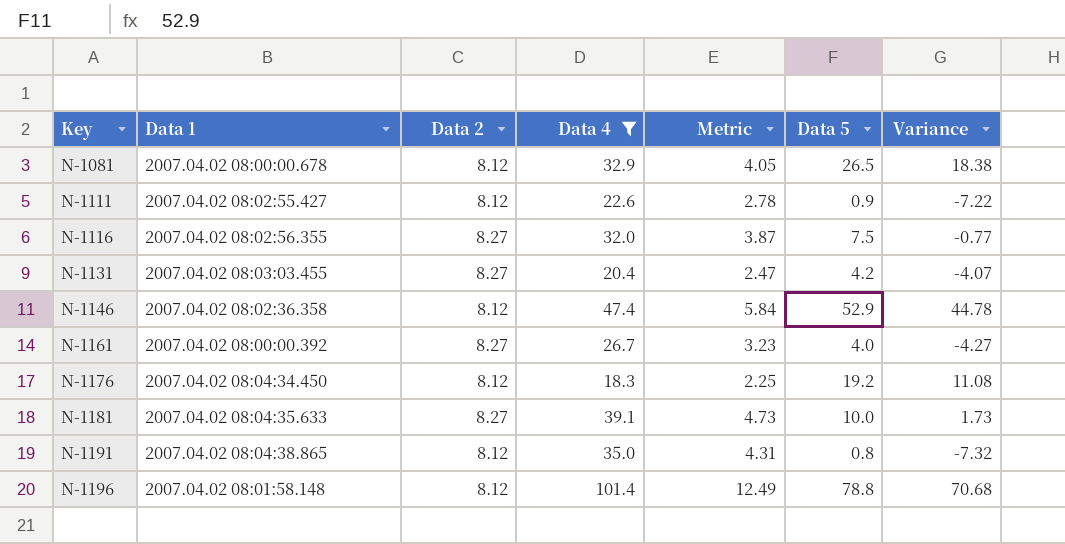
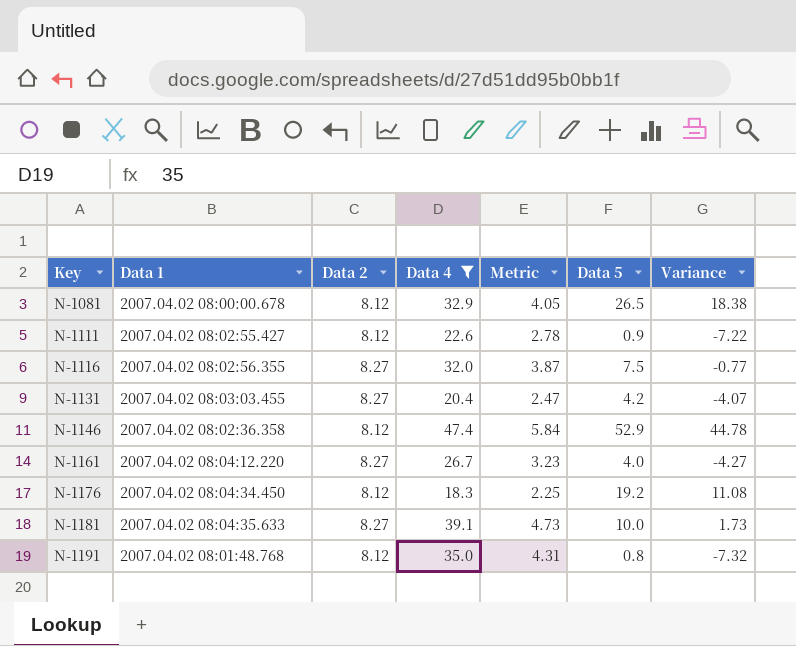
row N-1196: 2007.04.02 08:01:58.148 | 8.12 | 101.4 | 12.49 | 78.8 | 70.68 -> none
N-1161 | Data 1: 2007.04.02 08:00:00.392 -> 2007.04.02 08:04:12.220
N-1191 | Data 1: 2007.04.02 08:04:38.865 -> 2007.04.02 08:01:48.768

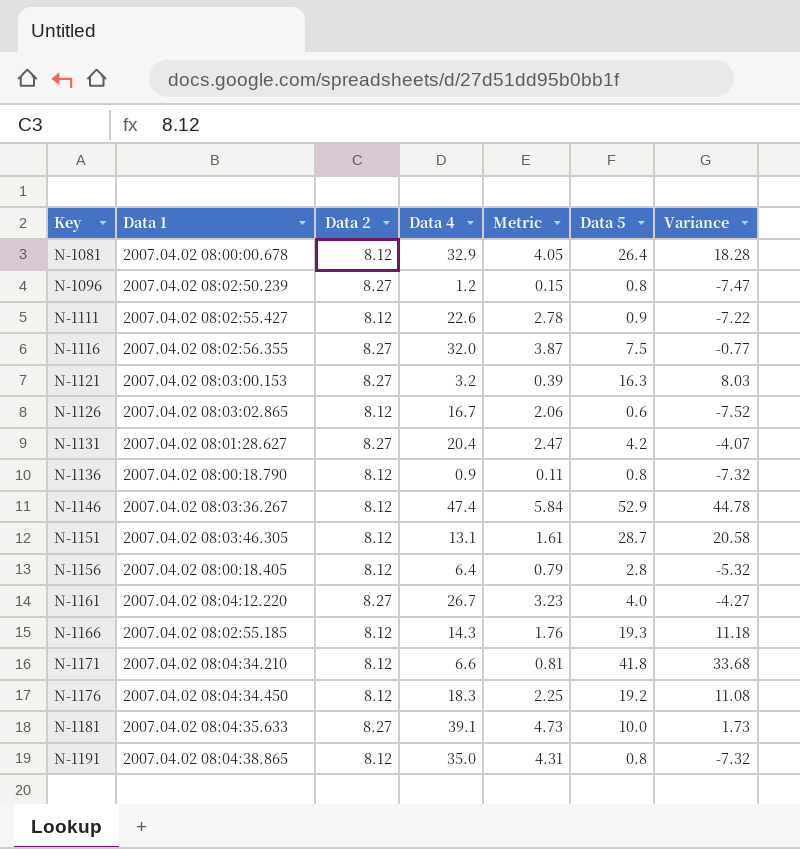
filter: Data 4 >= 18.3 -> none
N-1081 | Data 5: 26.5 -> 26.4
N-1081 | Variance: 18.38 -> 18.28
N-1131 | Data 1: 2007.04.02 08:03:03.455 -> 2007.04.02 08:01:28.627
N-1146 | Data 1: 2007.04.02 08:02:36.358 -> 2007.04.02 08:03:36.267
N-1191 | Data 1: 2007.04.02 08:01:48.768 -> 2007.04.02 08:04:38.865

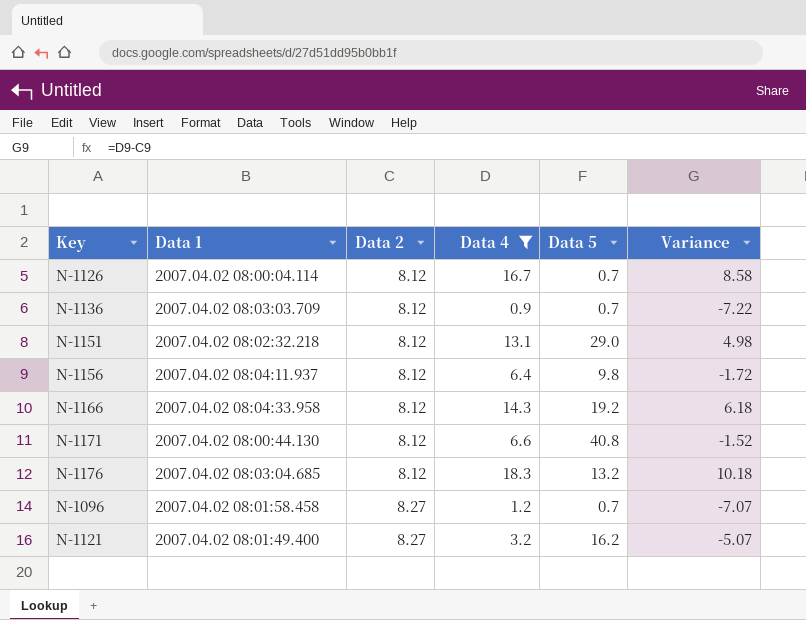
filter: none -> Data 4 <= 18.3
row order: Key ascending -> Data 2 ascending
column Metric | formula: [Data 4] / [Data 2] -> none
column Variance | formula: [Data 5] - [Data 2] -> [Data 4] - [Data 2]
N-1126 | Data 1: 2007.04.02 08:03:02.865 -> 2007.04.02 08:00:04.114
N-1126 | Data 5: 0.6 -> 0.7
N-1136 | Data 1: 2007.04.02 08:00:18.790 -> 2007.04.02 08:03:03.709
N-1136 | Data 5: 0.8 -> 0.7
N-1151 | Data 1: 2007.04.02 08:03:46.305 -> 2007.04.02 08:02:32.218
N-1151 | Data 5: 28.7 -> 29.0
N-1156 | Data 1: 2007.04.02 08:00:18.405 -> 2007.04.02 08:04:11.937
N-1156 | Data 5: 2.8 -> 9.8
N-1166 | Data 1: 2007.04.02 08:02:55.185 -> 2007.04.02 08:04:33.958
N-1166 | Data 5: 19.3 -> 19.2
N-1171 | Data 1: 2007.04.02 08:04:34.210 -> 2007.04.02 08:00:44.130
N-1171 | Data 5: 41.8 -> 40.8
N-1176 | Data 1: 2007.04.02 08:04:34.450 -> 2007.04.02 08:03:04.685
N-1176 | Data 5: 19.2 -> 13.2
N-1096 | Data 1: 2007.04.02 08:02:50.239 -> 2007.04.02 08:01:58.458
N-1096 | Data 5: 0.8 -> 0.7
N-1121 | Data 1: 2007.04.02 08:03:00.153 -> 2007.04.02 08:01:49.400
N-1121 | Data 5: 16.3 -> 16.2

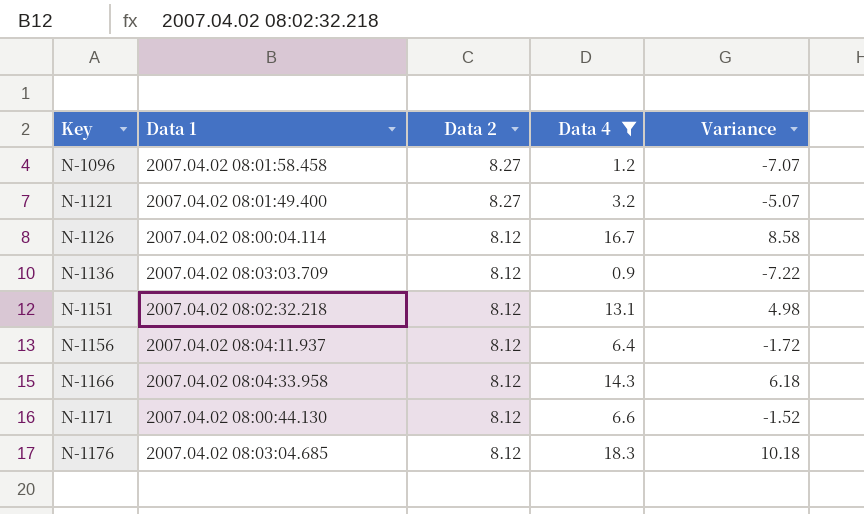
row order: Data 2 ascending -> Key ascending
column Data 5 | position: 5 -> none

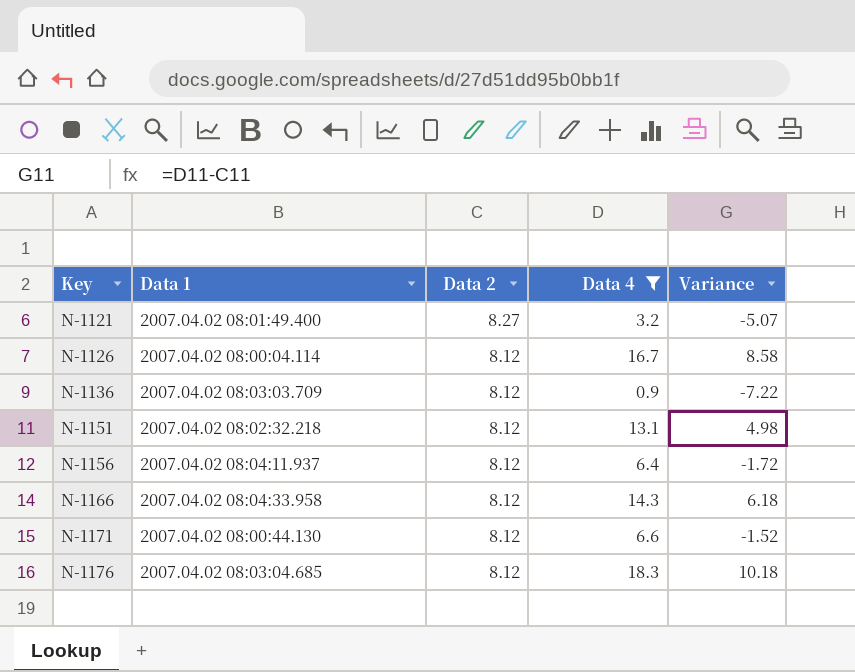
row N-1096: 2007.04.02 08:01:58.458 | 8.27 | 1.2 | -7.07 -> none

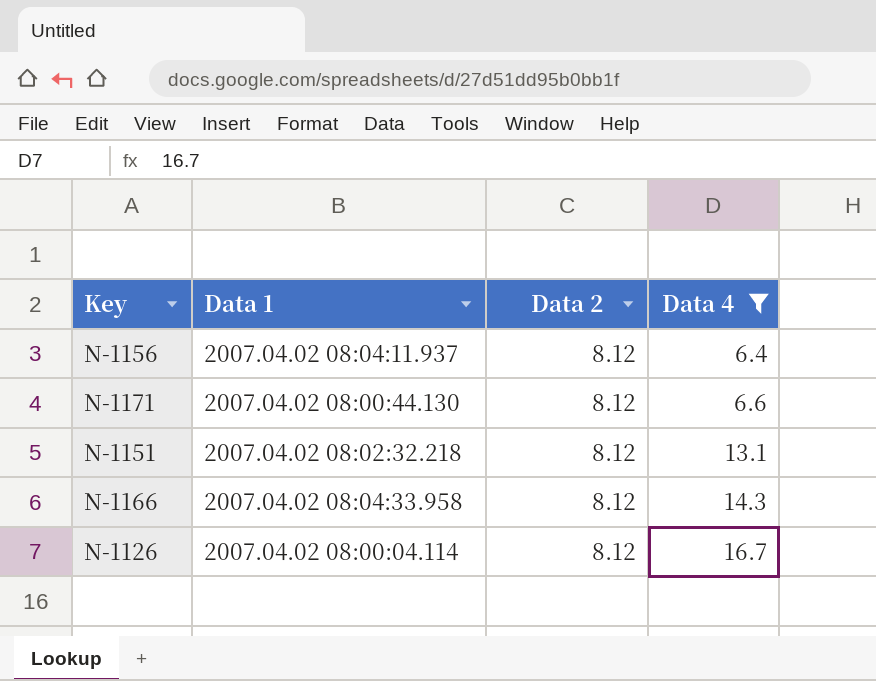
row order: Key ascending -> Data 4 ascending
column Variance | formula: [Data 4] - [Data 2] -> none
row N-1121: 2007.04.02 08:01:49.400 | 8.27 | 3.2 | -5.07 -> none
row N-1136: 2007.04.02 08:03:03.709 | 8.12 | 0.9 | -7.22 -> none
row N-1176: 2007.04.02 08:03:04.685 | 8.12 | 18.3 | 10.18 -> none

